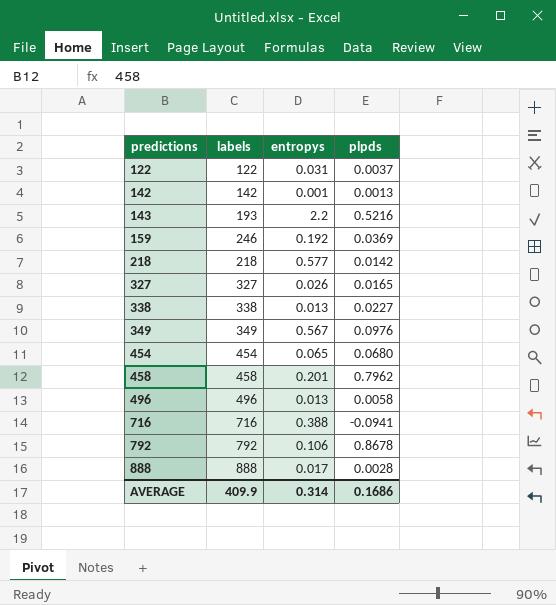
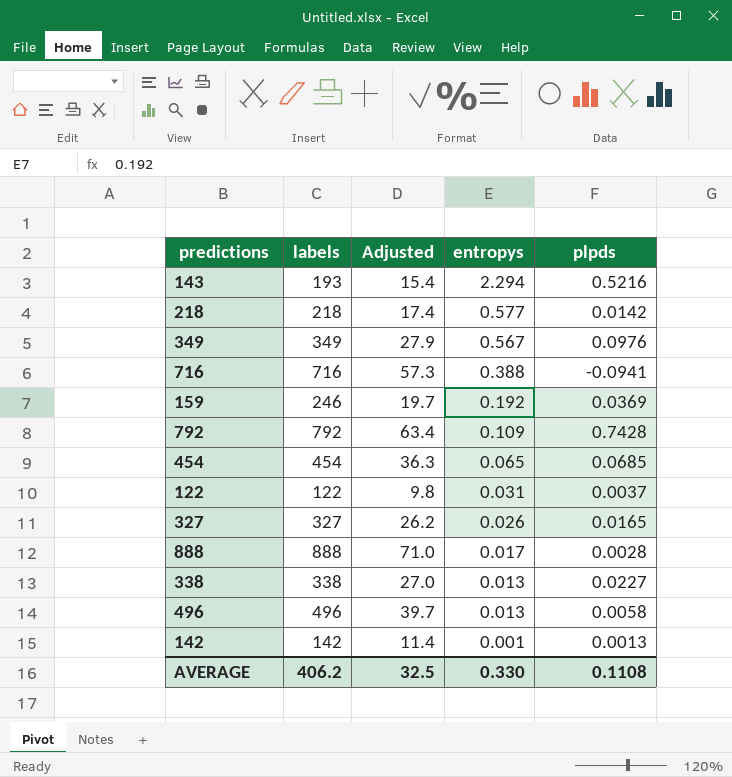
row order: predictions ascending -> entropys descending
column Adjusted | formula: none -> [labels] * 0.08
row 458: 458 | 0.201 | 0.7962 -> none
143 | entropys: 2.2 -> 2.294
792 | entropys: 0.106 -> 0.109
792 | plpds: 0.8678 -> 0.7428
454 | plpds: 0.0680 -> 0.0685
AVERAGE | labels: 409.9 -> 406.2
AVERAGE | entropys: 0.314 -> 0.330
AVERAGE | plpds: 0.1686 -> 0.1108

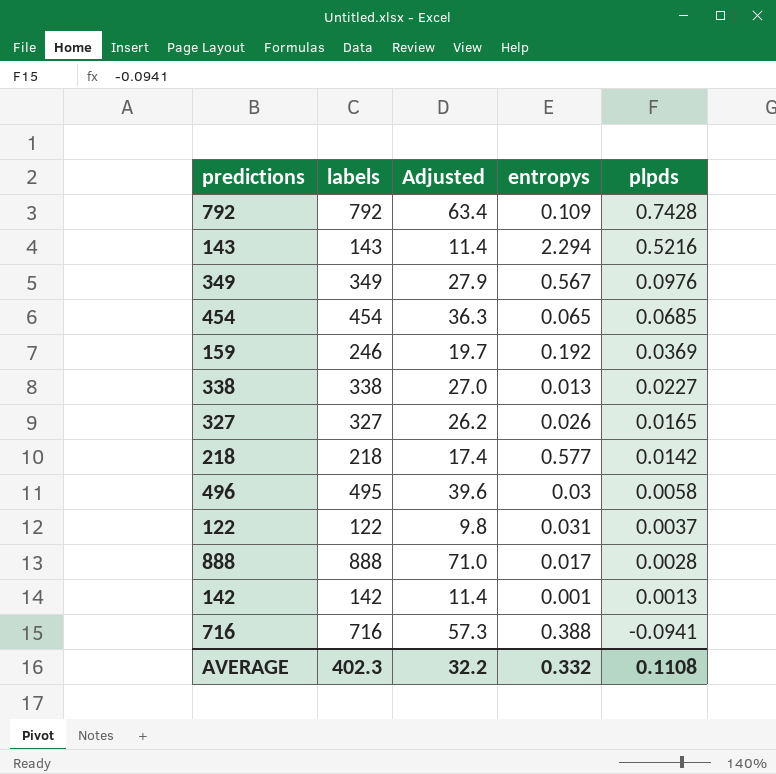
row order: entropys descending -> plpds descending
143 | labels: 193 -> 143
143 | Adjusted: 15.4 -> 11.4
496 | labels: 496 -> 495
496 | Adjusted: 39.7 -> 39.6
496 | entropys: 0.013 -> 0.03
AVERAGE | labels: 406.2 -> 402.3
AVERAGE | Adjusted: 32.5 -> 32.2
AVERAGE | entropys: 0.330 -> 0.332

